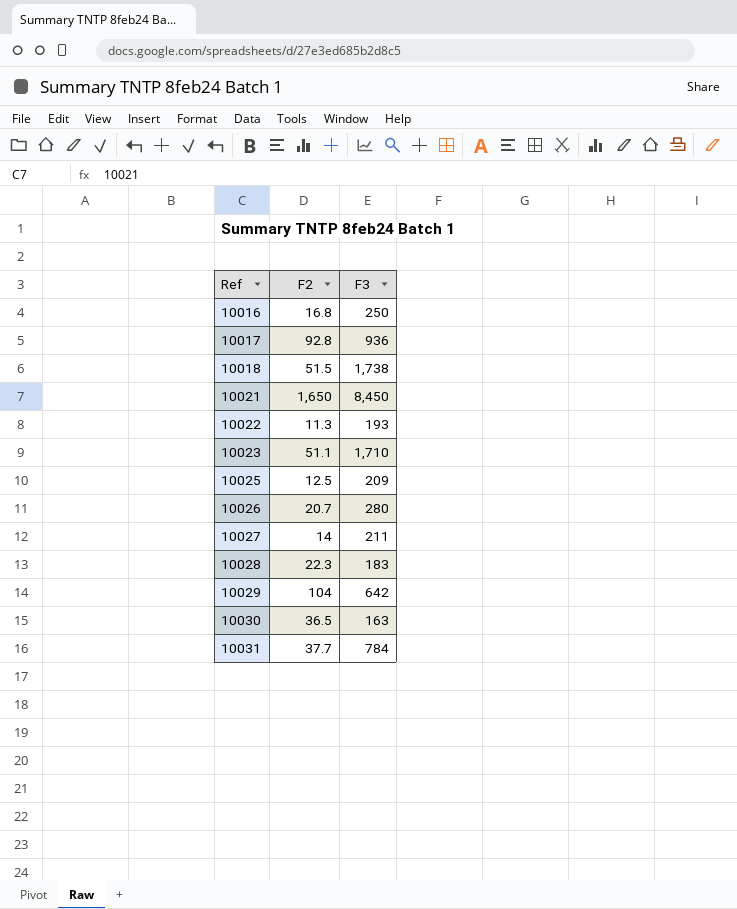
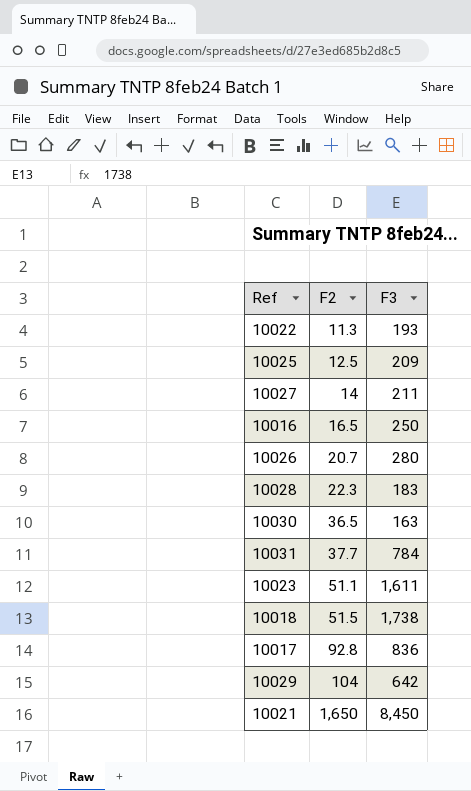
row order: Ref ascending -> F2 ascending
10016 | F2: 16.8 -> 16.5
10023 | F3: 1,710 -> 1,611
10017 | F3: 936 -> 836

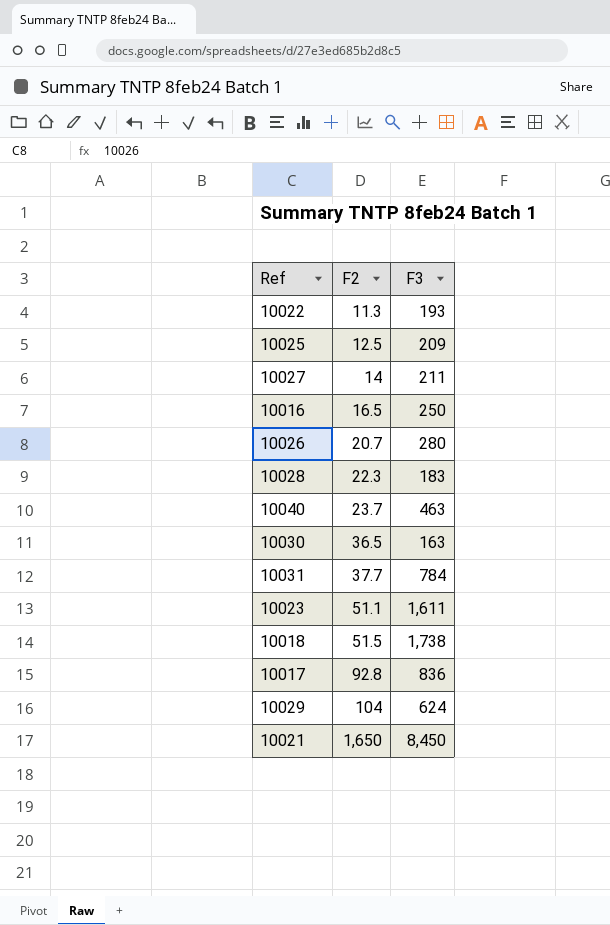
row 10040: none -> 23.7 | 463
10029 | F3: 642 -> 624

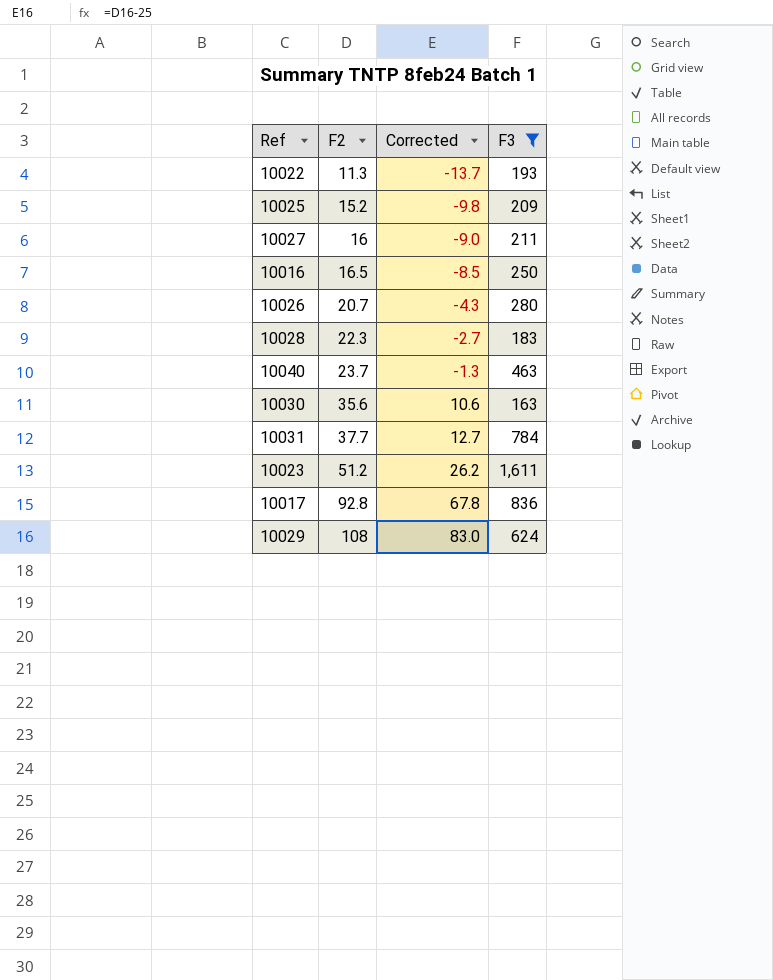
filter: none -> F3 <= 1,611
column Corrected | formula: none -> [F2] - 25
10025 | F2: 12.5 -> 15.2
10027 | F2: 14 -> 16
10030 | F2: 36.5 -> 35.6
10023 | F2: 51.1 -> 51.2
10029 | F2: 104 -> 108

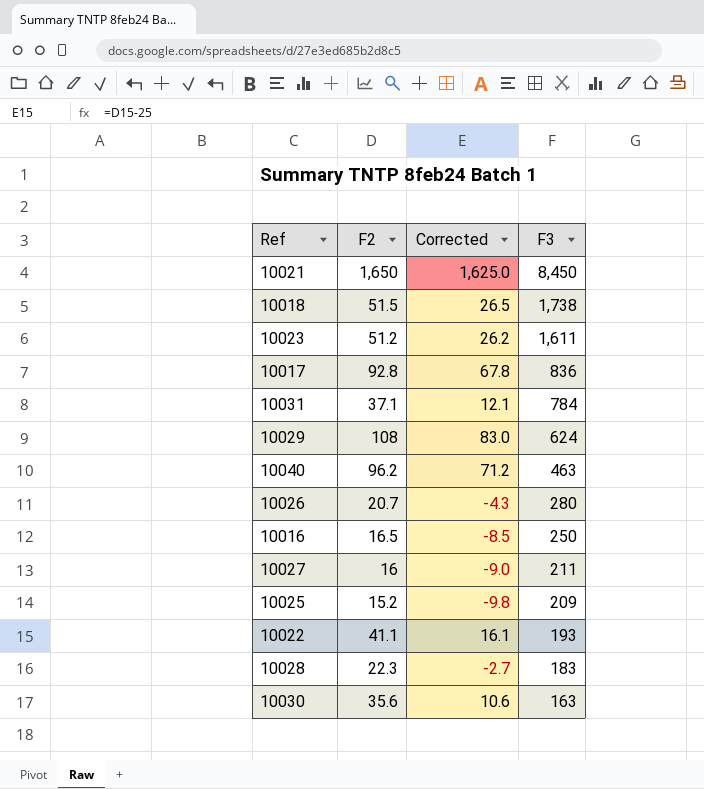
filter: F3 <= 1,611 -> none
row order: F2 ascending -> F3 descending
10031 | F2: 37.7 -> 37.1
10031 | Corrected: 12.7 -> 12.1
10040 | F2: 23.7 -> 96.2
10040 | Corrected: -1.3 -> 71.2
10022 | F2: 11.3 -> 41.1
10022 | Corrected: -13.7 -> 16.1

